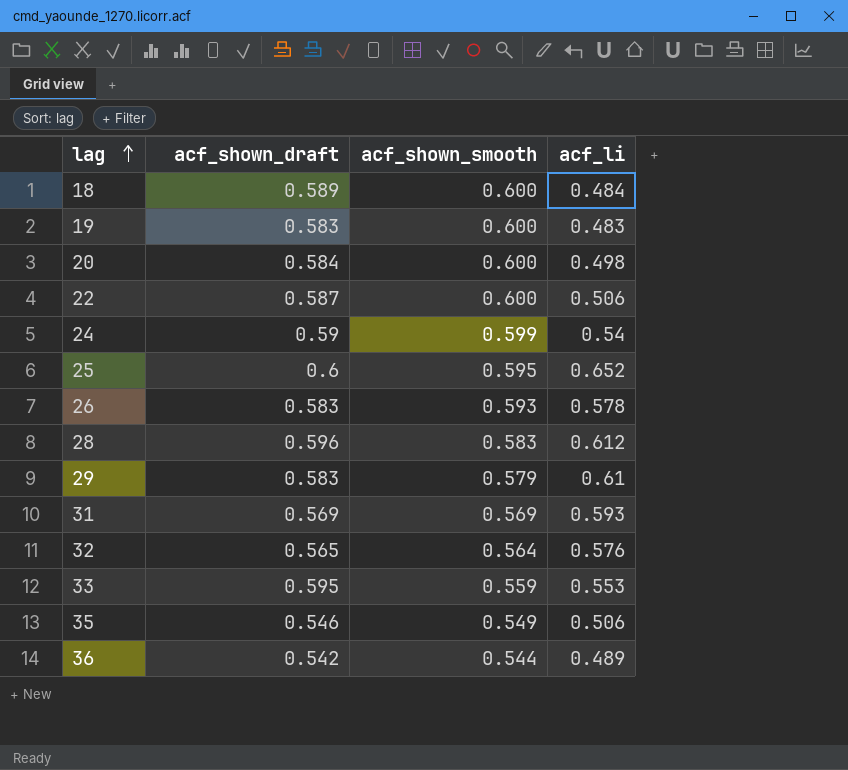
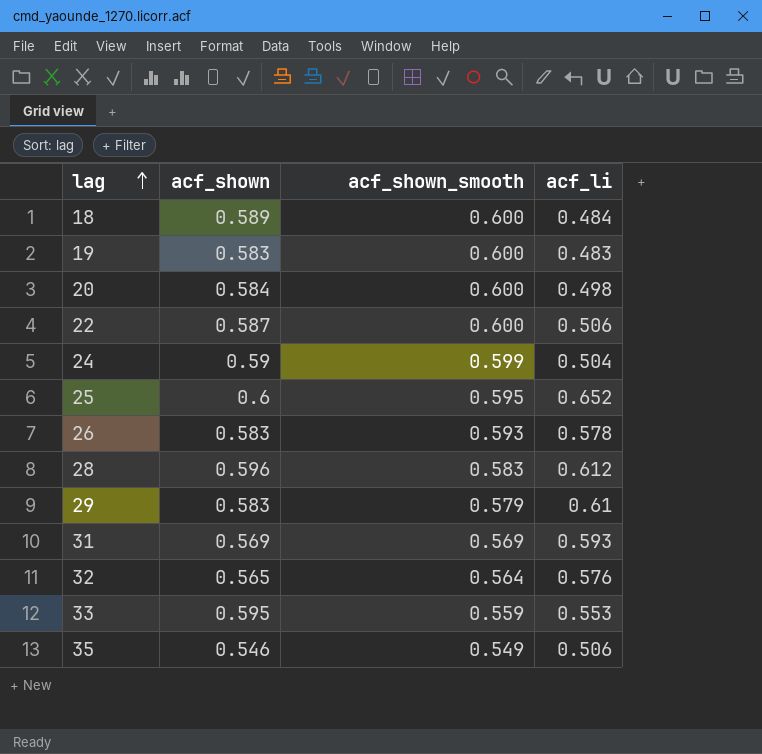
column name: acf_shown_draft -> acf_shown
row 36: 0.542 | 0.544 | 0.489 -> none
24 | acf_li: 0.54 -> 0.504

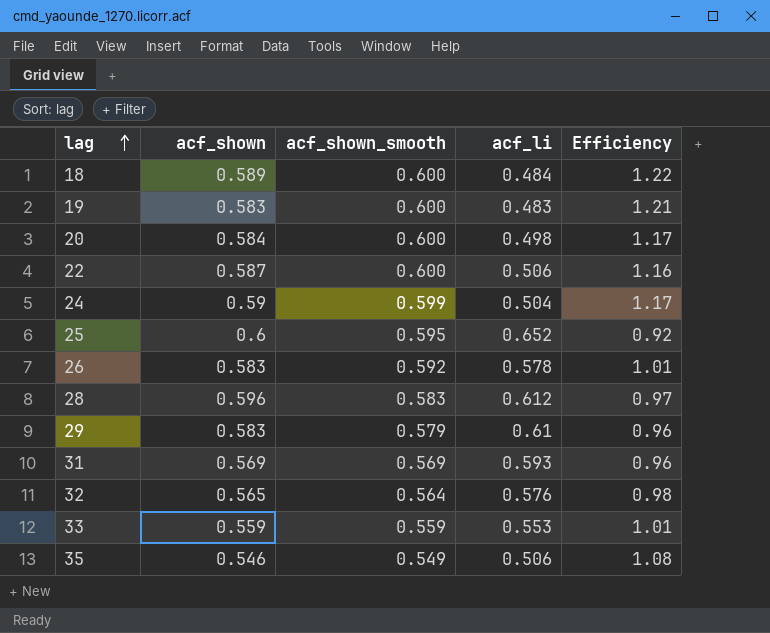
column Efficiency | formula: none -> [acf_shown] / [acf_li]
26 | acf_shown_smooth: 0.593 -> 0.592
33 | acf_shown: 0.595 -> 0.559

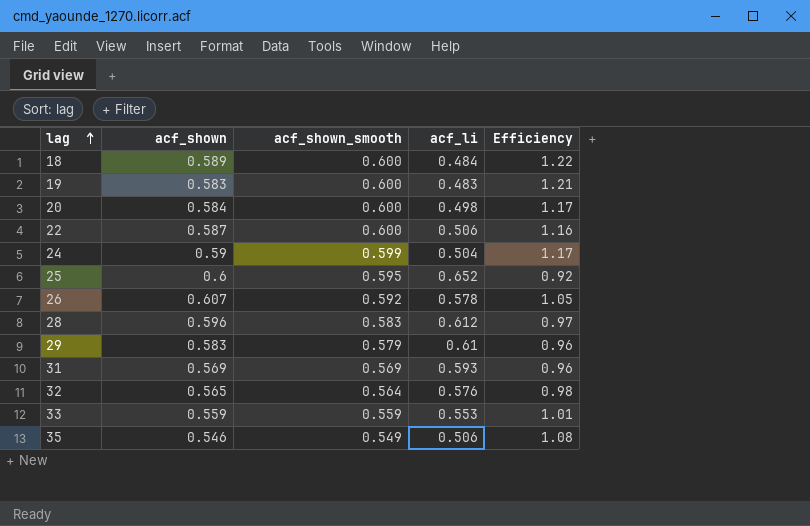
26 | acf_shown: 0.583 -> 0.607
26 | Efficiency: 1.01 -> 1.05

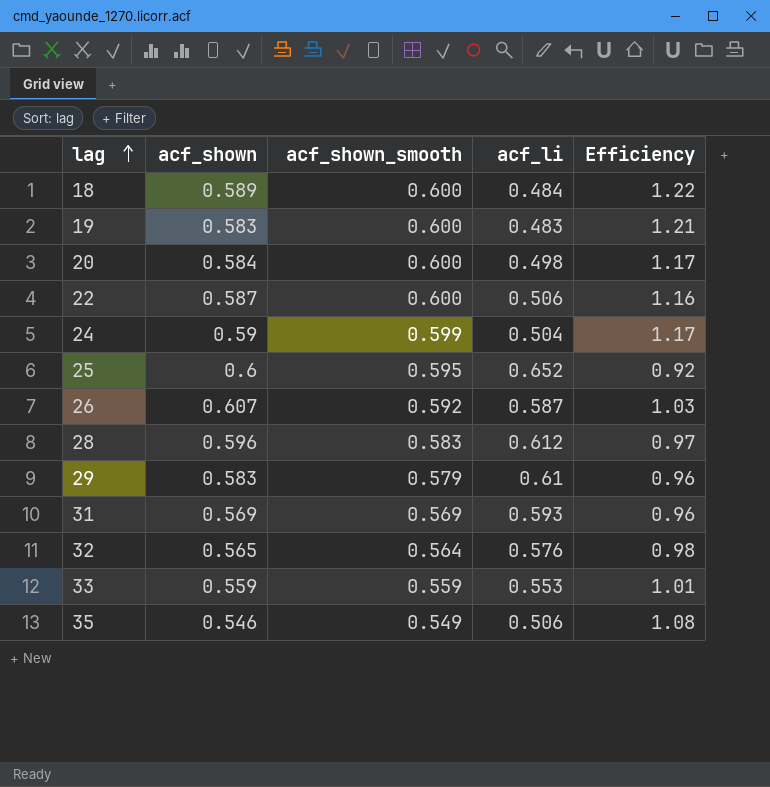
26 | acf_li: 0.578 -> 0.587
26 | Efficiency: 1.05 -> 1.03

